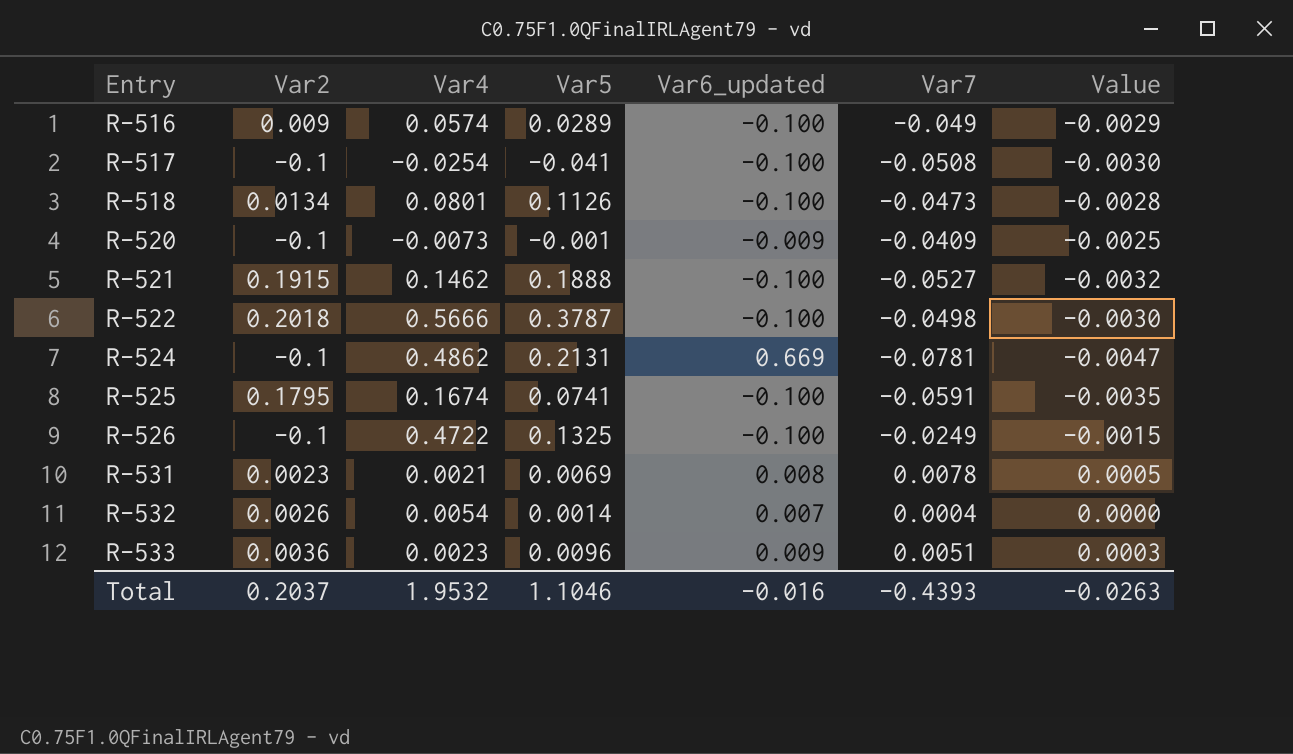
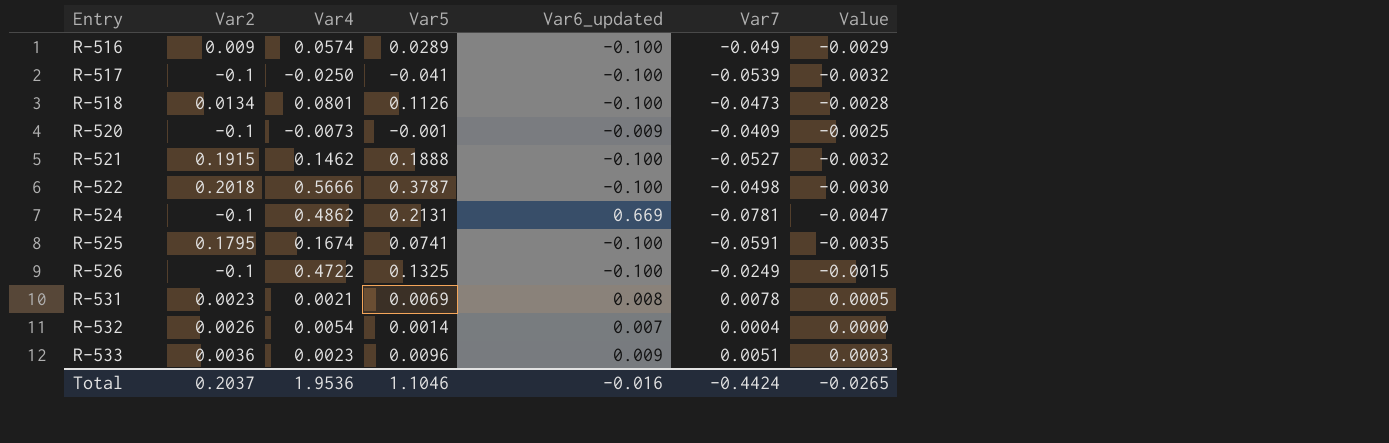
R-517 | Var4: -0.0254 -> -0.0250
R-517 | Var7: -0.0508 -> -0.0539
R-517 | Value: -0.0030 -> -0.0032
Total | Var4: 1.9532 -> 1.9536
Total | Var7: -0.4393 -> -0.4424
Total | Value: -0.0263 -> -0.0265

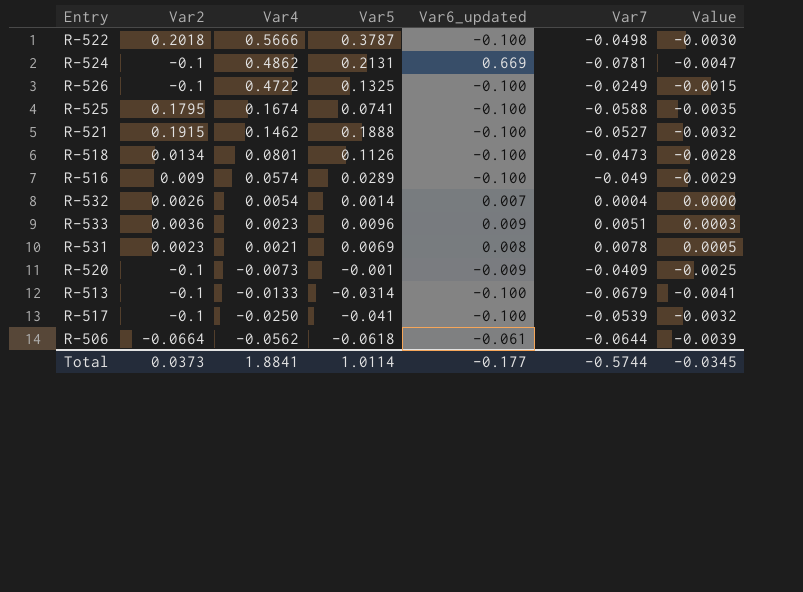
row order: Entry ascending -> Var4 descending
R-525 | Var7: -0.0591 -> -0.0588
row R-513: none -> -0.1 | -0.0133 | -0.0314 | -0.100 | -0.0679 | -0.0041
row R-506: none -> -0.0664 | -0.0562 | -0.0618 | -0.061 | -0.0644 | -0.0039
Total | Var2: 0.2037 -> 0.0373
Total | Var4: 1.9536 -> 1.8841
Total | Var5: 1.1046 -> 1.0114
Total | Var6_updated: -0.016 -> -0.177
Total | Var7: -0.4424 -> -0.5744
Total | Value: -0.0265 -> -0.0345

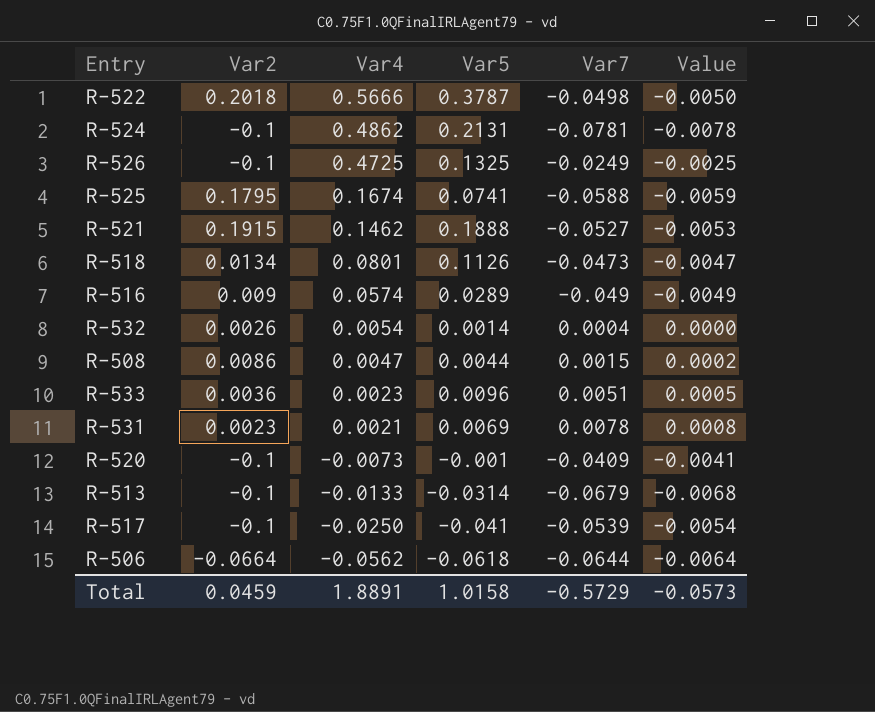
column Var6_updated | position: 5 -> none
column Value | formula: [Var7] * 0.06 -> [Var7] * 0.1
R-526 | Var4: 0.4722 -> 0.4725
row R-508: none -> 0.0086 | 0.0047 | 0.0044 | 0.0015 | 0.0002
Total | Var2: 0.0373 -> 0.0459
Total | Var4: 1.8841 -> 1.8891
Total | Var5: 1.0114 -> 1.0158
Total | Var7: -0.5744 -> -0.5729
Total | Value: -0.0345 -> -0.0573

